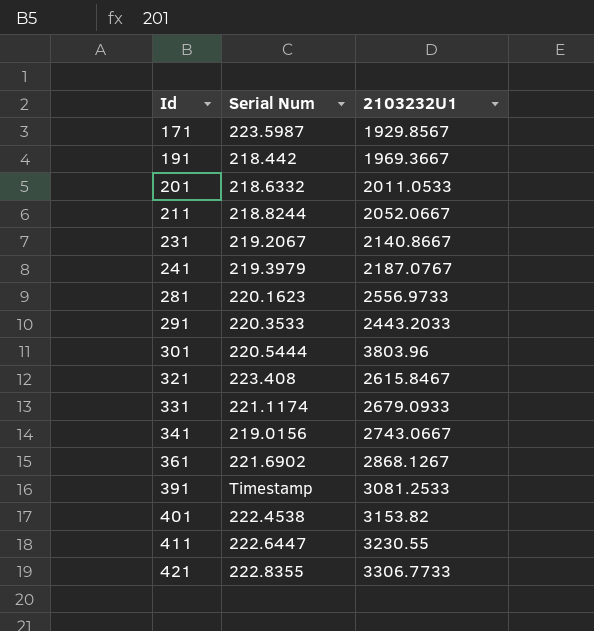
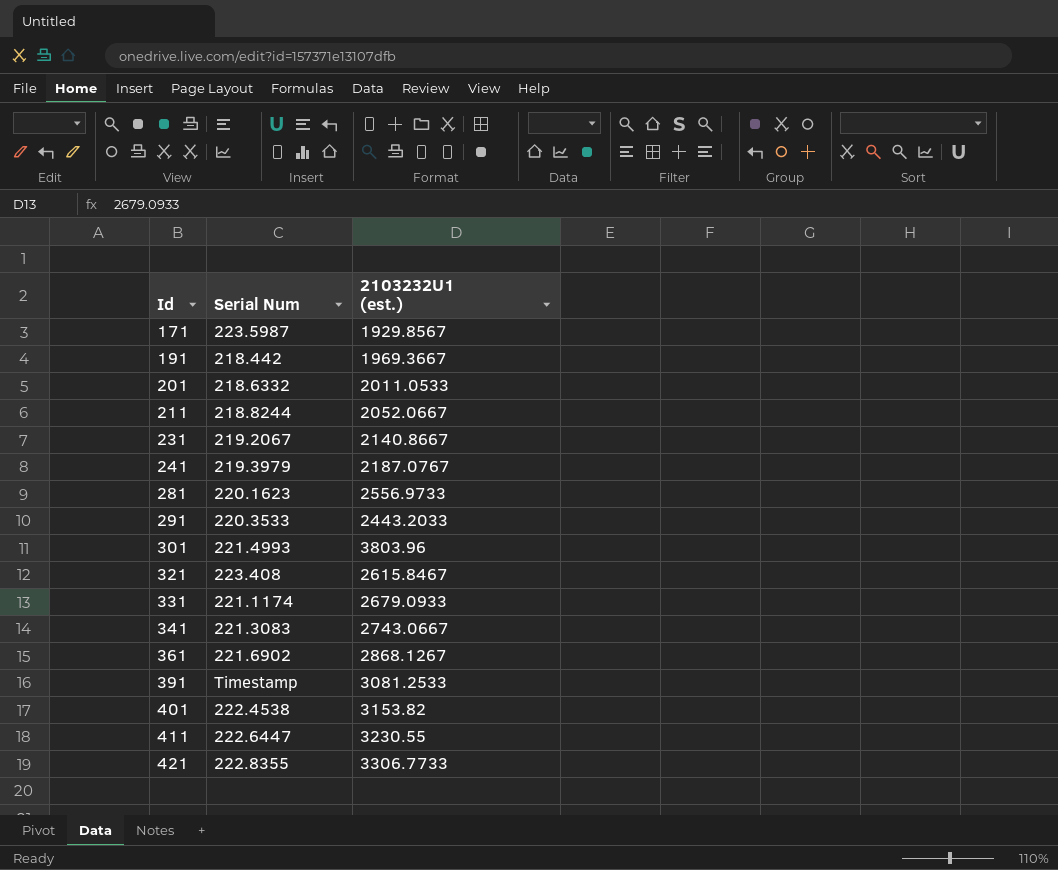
column name: 2103232U1 -> 2103232U1 (est.)
301 | Serial Num: 220.5444 -> 221.4993
341 | Serial Num: 219.0156 -> 221.3083

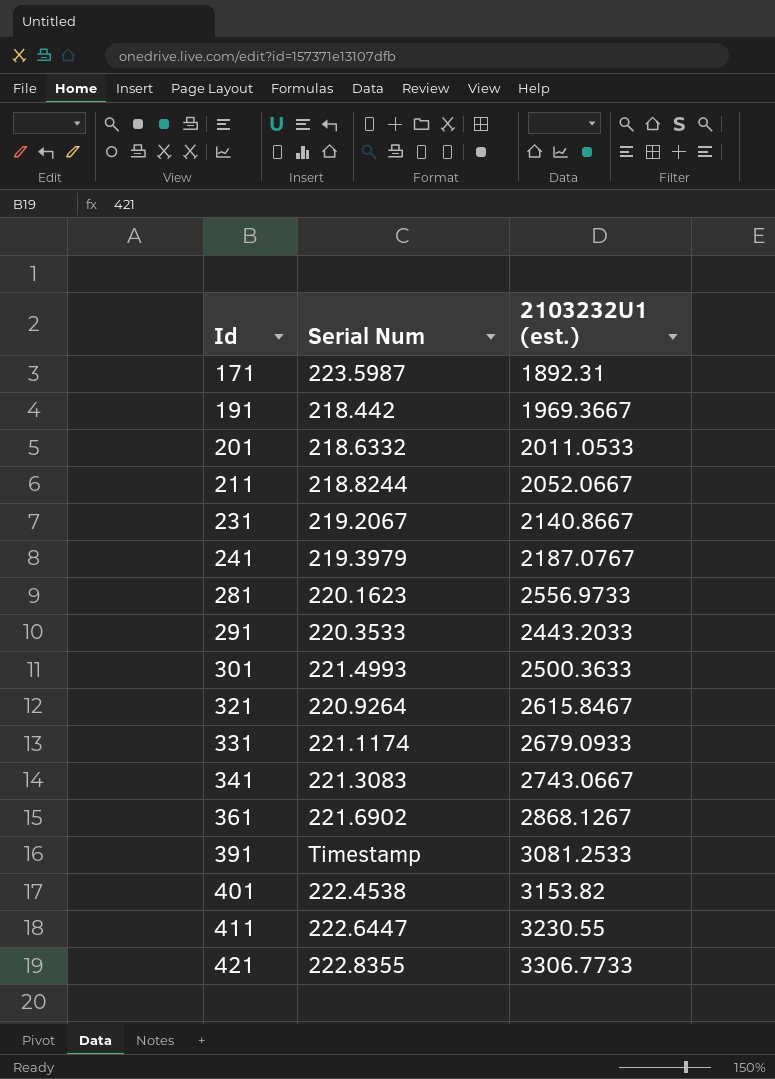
171 | 2103232U1 (est.): 1929.8567 -> 1892.31
301 | 2103232U1 (est.): 3803.96 -> 2500.3633
321 | Serial Num: 223.408 -> 220.9264

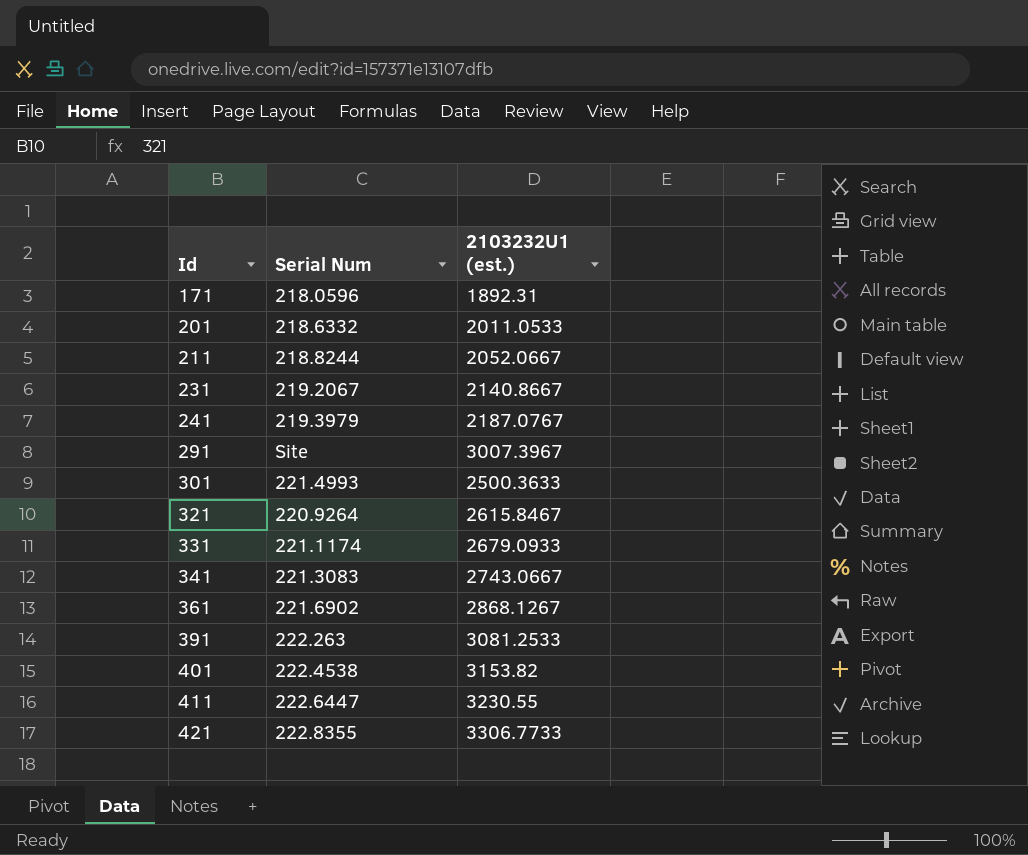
row 191: 218.442 | 1969.3667 -> none
row 281: 220.1623 | 2556.9733 -> none
171 | Serial Num: 223.5987 -> 218.0596
291 | Serial Num: 220.3533 -> Site
291 | 2103232U1 (est.): 2443.2033 -> 3007.3967
391 | Serial Num: Timestamp -> 222.263

